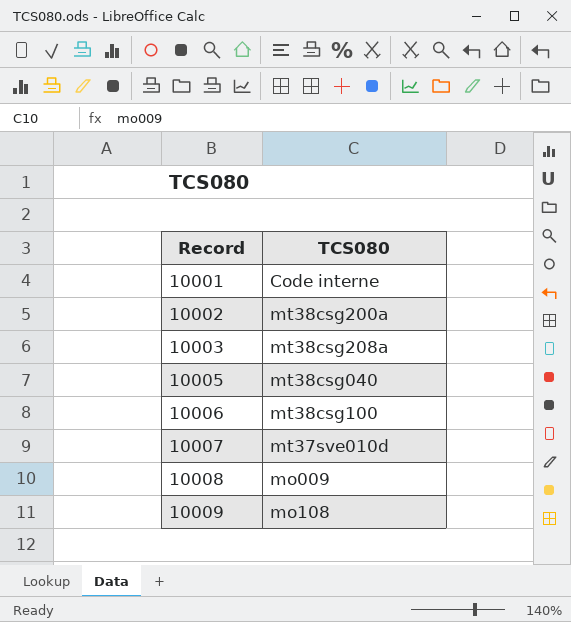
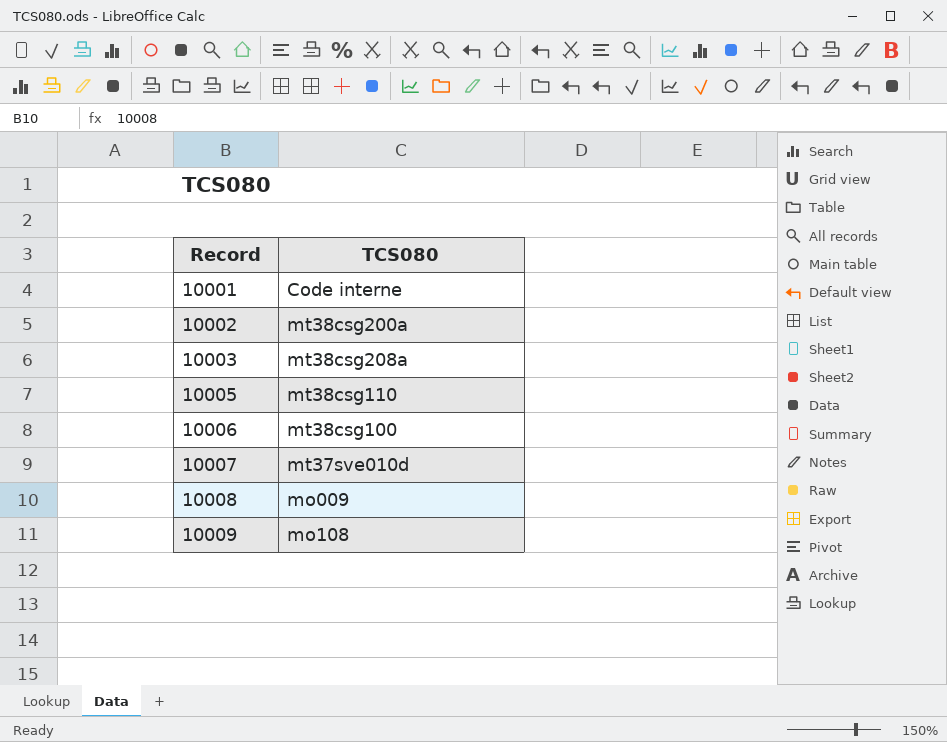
10005 | TCS080: mt38csg040 -> mt38csg110

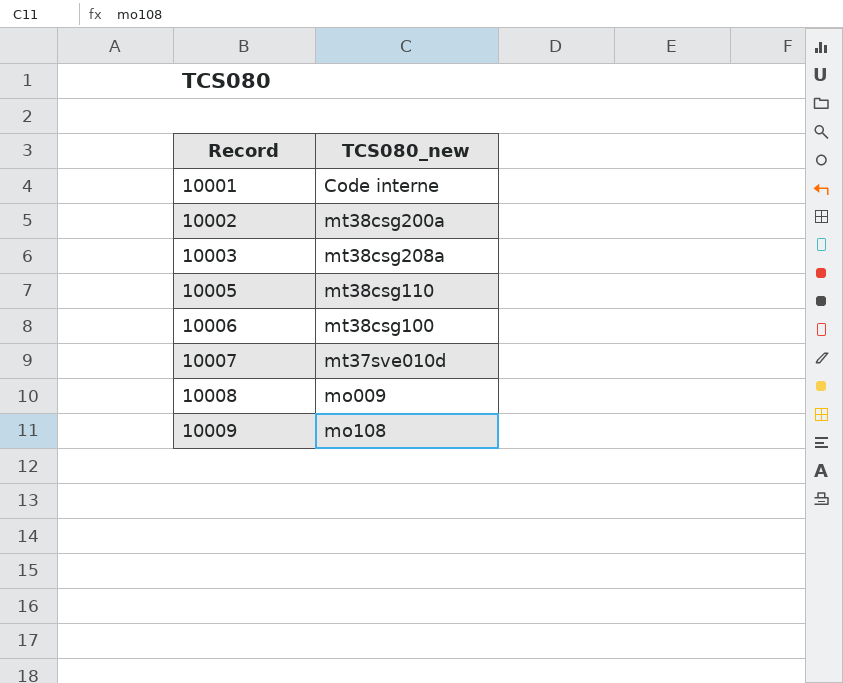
column name: TCS080 -> TCS080_new

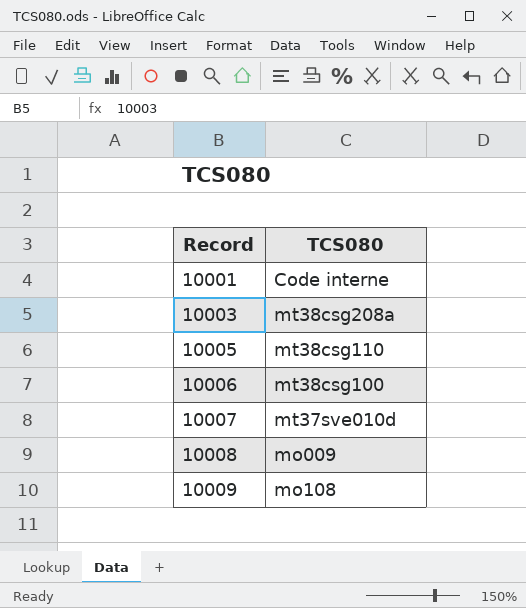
column name: TCS080_new -> TCS080
row 10002: mt38csg200a -> none

